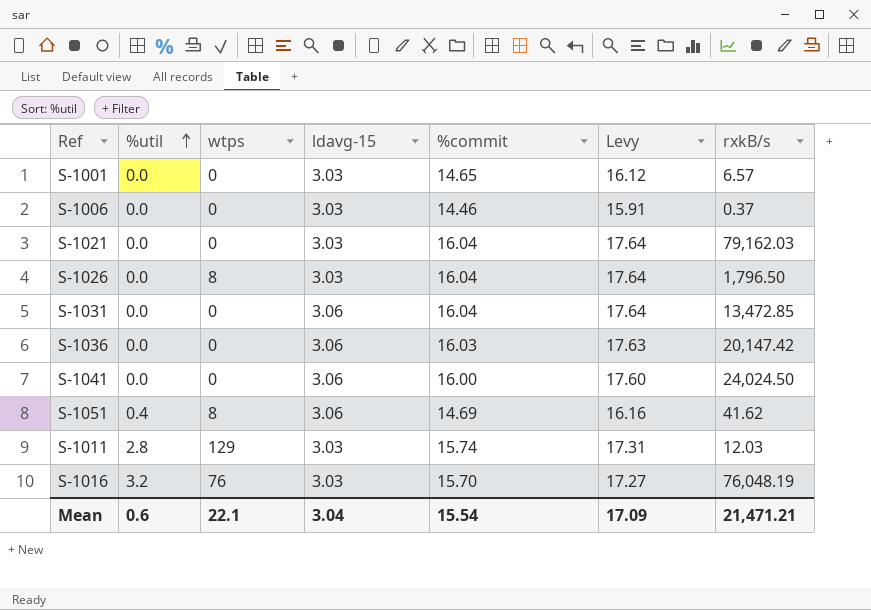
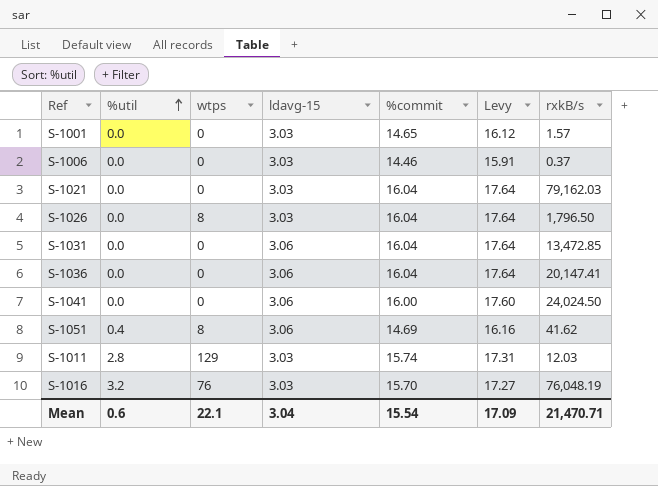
S-1001 | rxkB/s: 6.57 -> 1.57
S-1036 | %commit: 16.03 -> 16.04
S-1036 | Levy: 17.63 -> 17.64
S-1036 | rxkB/s: 20,147.42 -> 20,147.41
Mean | rxkB/s: 21,471.21 -> 21,470.71

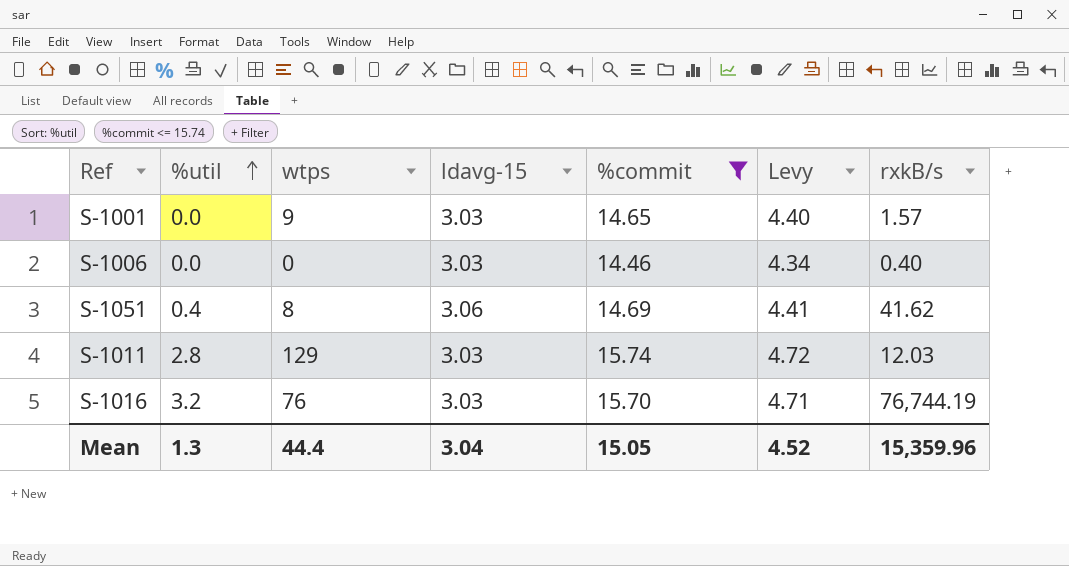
filter: none -> %commit <= 15.74
column Levy | formula: [%commit] * 1.1 -> [%commit] * 0.3
S-1001 | wtps: 0 -> 9
S-1006 | rxkB/s: 0.37 -> 0.40
S-1016 | rxkB/s: 76,048.19 -> 76,744.19
Mean | %util: 0.6 -> 1.3
Mean | wtps: 22.1 -> 44.4
Mean | %commit: 15.54 -> 15.05
Mean | Levy: 17.09 -> 4.52
Mean | rxkB/s: 21,470.71 -> 15,359.96

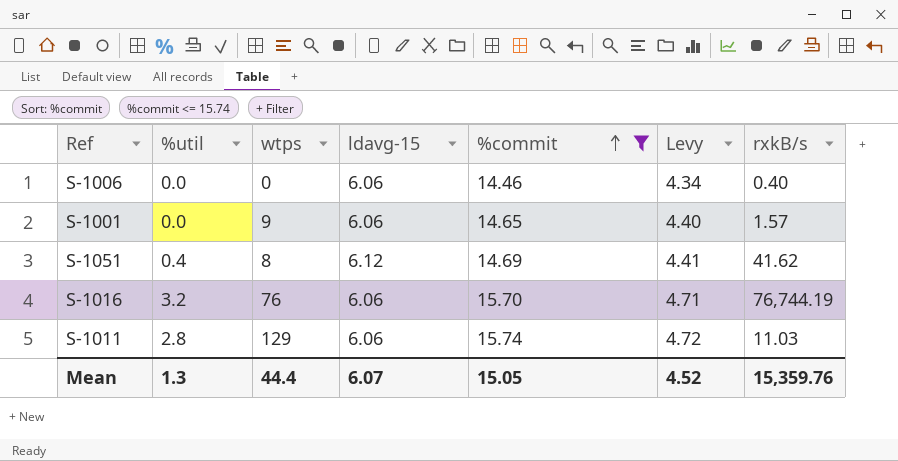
row order: %util ascending -> %commit ascending
S-1006 | ldavg-15: 3.03 -> 6.06
S-1001 | ldavg-15: 3.03 -> 6.06
S-1051 | ldavg-15: 3.06 -> 6.12
S-1016 | ldavg-15: 3.03 -> 6.06
S-1011 | ldavg-15: 3.03 -> 6.06
S-1011 | rxkB/s: 12.03 -> 11.03
Mean | ldavg-15: 3.04 -> 6.07
Mean | rxkB/s: 15,359.96 -> 15,359.76

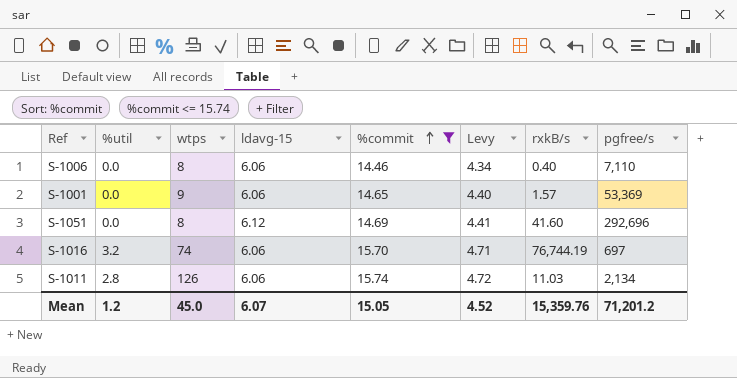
column pgfree/s | position: none -> 8
S-1006 | wtps: 0 -> 8
S-1051 | %util: 0.4 -> 0.0
S-1051 | rxkB/s: 41.62 -> 41.60
S-1016 | wtps: 76 -> 74
S-1011 | wtps: 129 -> 126
Mean | %util: 1.3 -> 1.2
Mean | wtps: 44.4 -> 45.0

